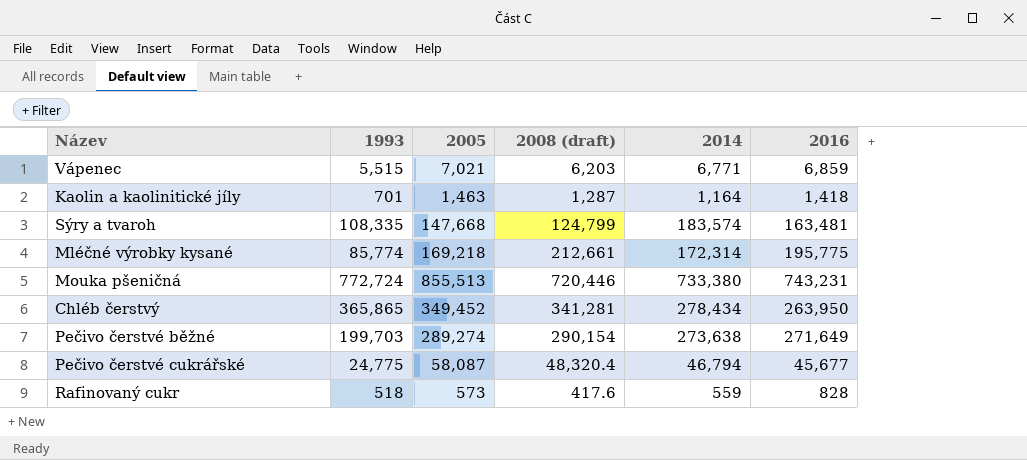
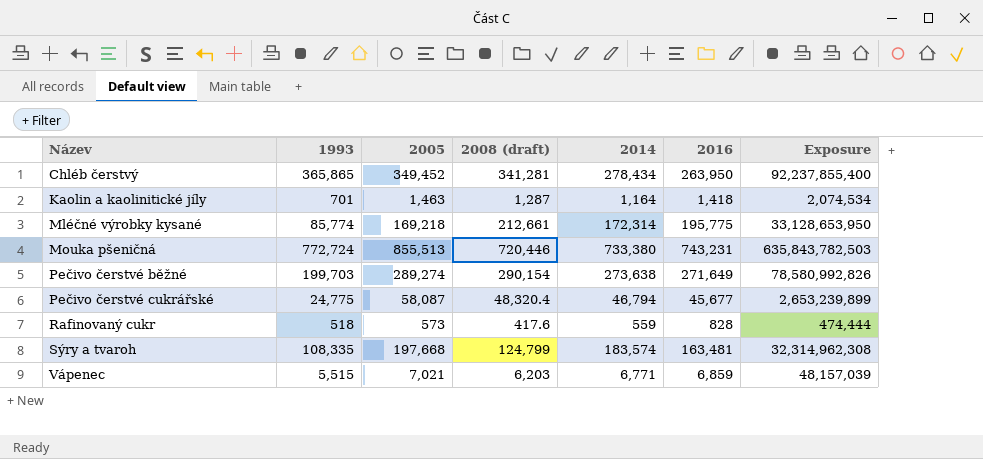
row order: none -> Název ascending
column Exposure | formula: none -> [2005] * [2016]
Sýry a tvaroh | 2005: 147,668 -> 197,668

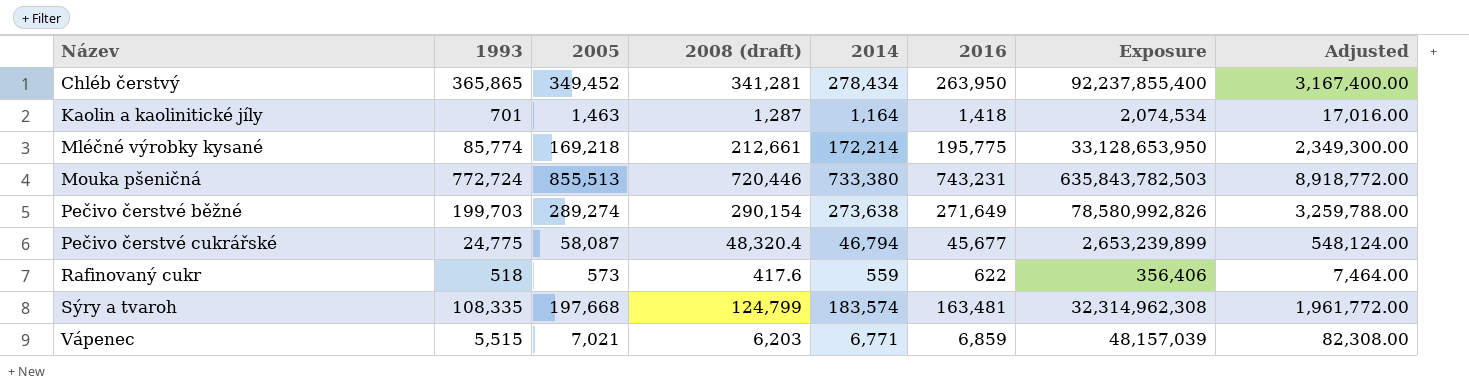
column Adjusted | formula: none -> [2016] * 12
Mléčné výrobky kysané | 2014: 172,314 -> 172,214
Rafinovaný cukr | 2016: 828 -> 622
Rafinovaný cukr | Exposure: 474,444 -> 356,406

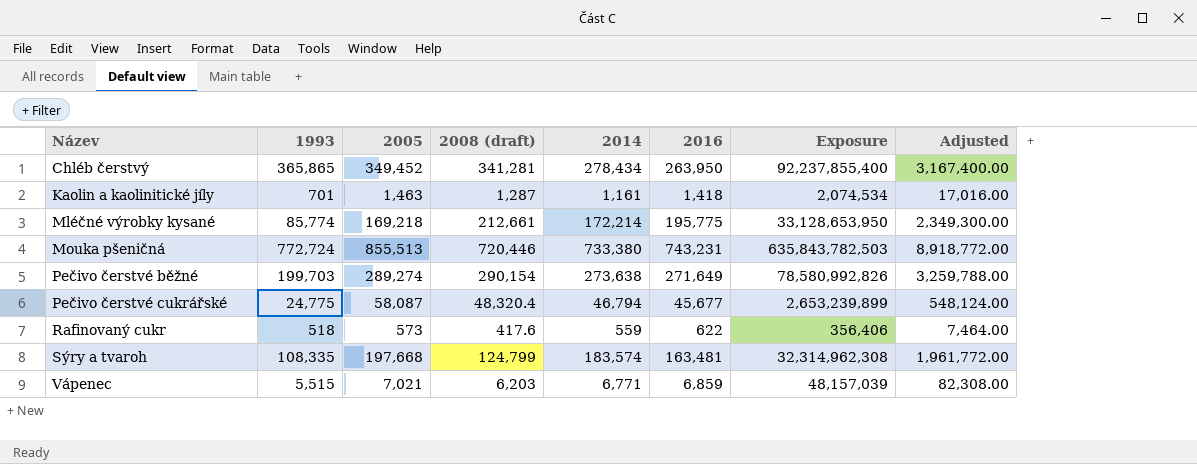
Kaolin a kaolinitické jíly | 2014: 1,164 -> 1,161

